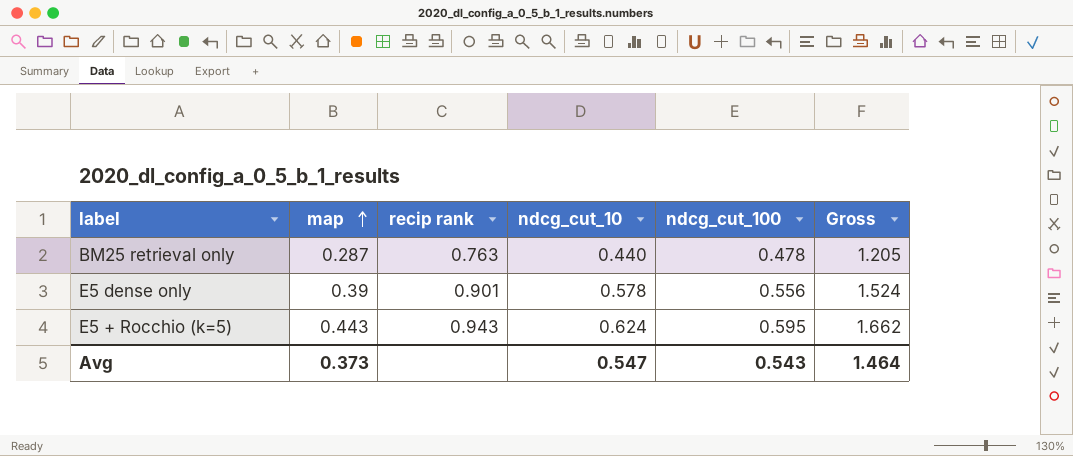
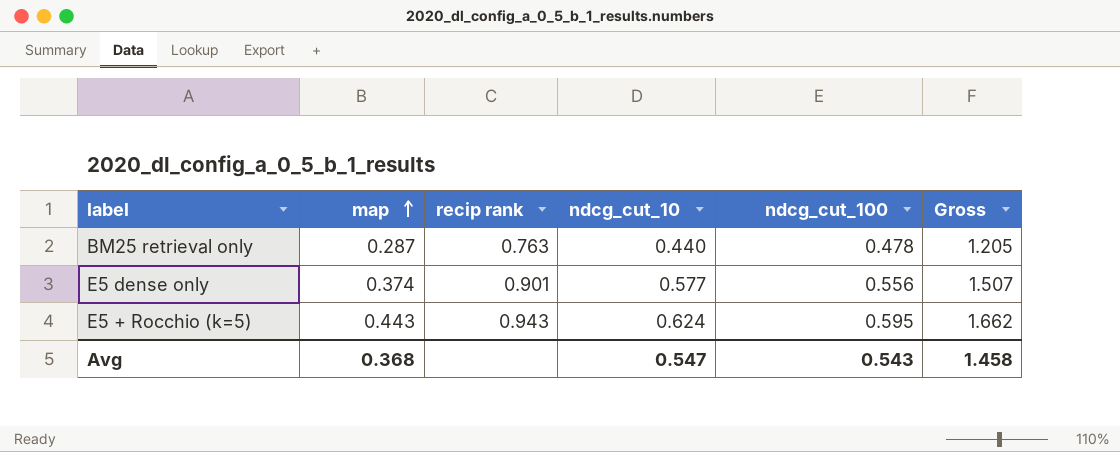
E5 dense only | map: 0.39 -> 0.374
E5 dense only | ndcg_cut_10: 0.578 -> 0.577
E5 dense only | Gross: 1.524 -> 1.507
Avg | map: 0.373 -> 0.368
Avg | Gross: 1.464 -> 1.458

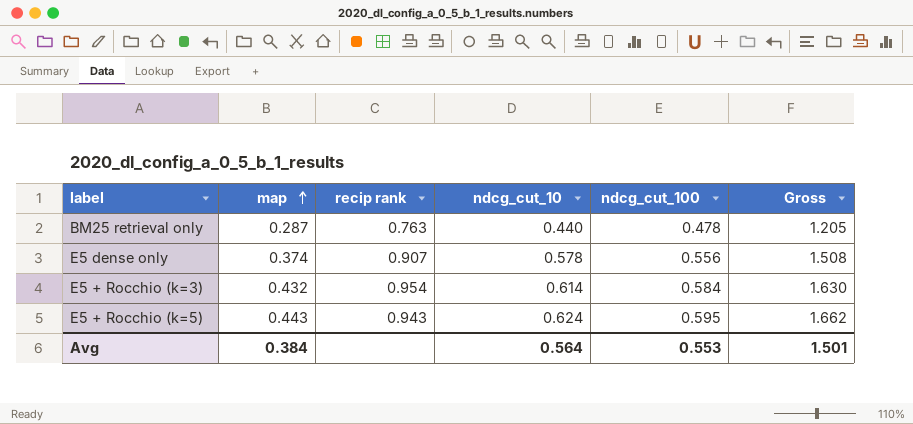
E5 dense only | recip rank: 0.901 -> 0.907
E5 dense only | ndcg_cut_10: 0.577 -> 0.578
E5 dense only | Gross: 1.507 -> 1.508
row E5 + Rocchio (k=3): none -> 0.432 | 0.954 | 0.614 | 0.584 | 1.630
Avg | map: 0.368 -> 0.384
Avg | ndcg_cut_10: 0.547 -> 0.564
Avg | ndcg_cut_100: 0.543 -> 0.553
Avg | Gross: 1.458 -> 1.501

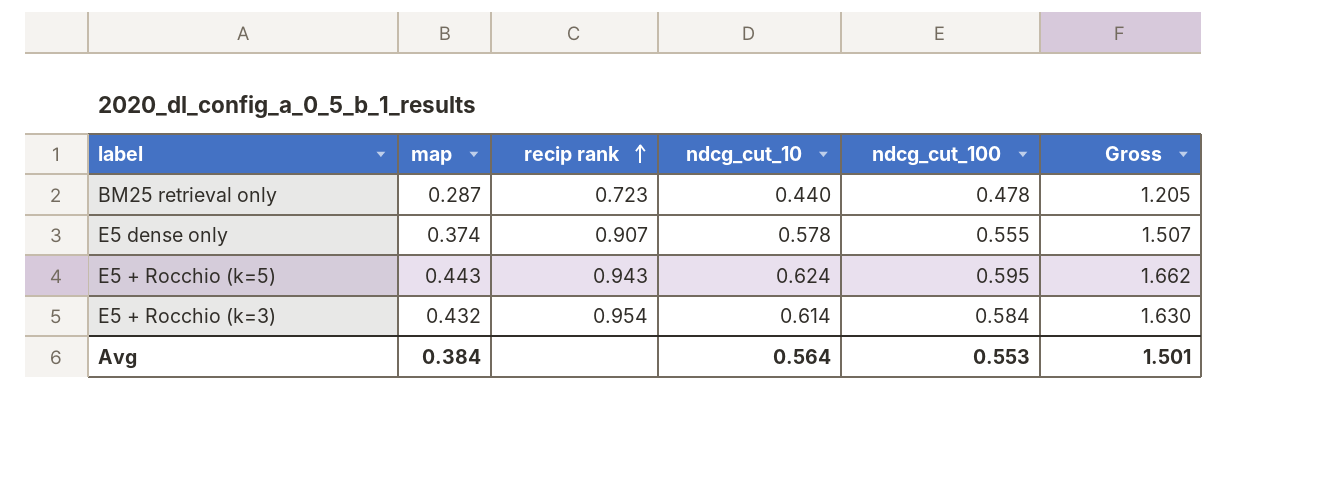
row order: map ascending -> recip rank ascending
BM25 retrieval only | recip rank: 0.763 -> 0.723
E5 dense only | ndcg_cut_100: 0.556 -> 0.555
E5 dense only | Gross: 1.508 -> 1.507

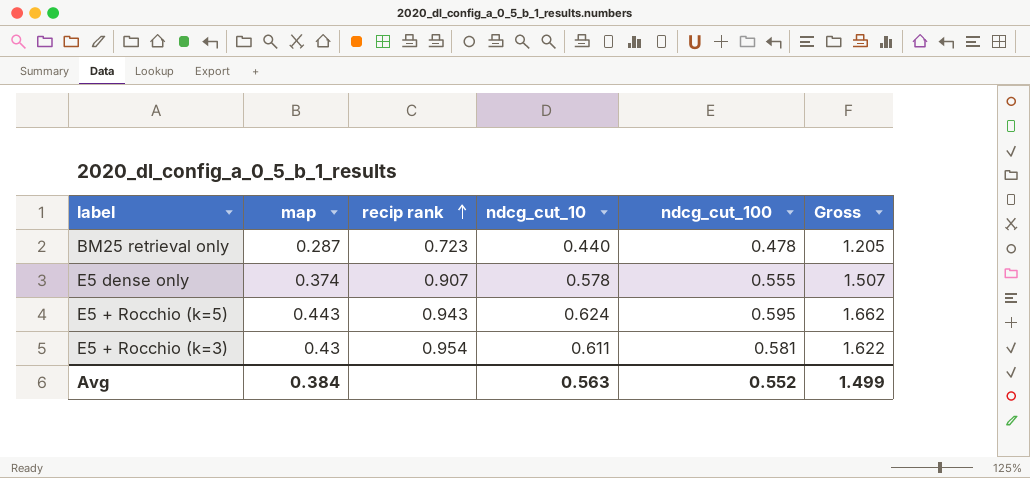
E5 + Rocchio (k=3) | map: 0.432 -> 0.43
E5 + Rocchio (k=3) | ndcg_cut_10: 0.614 -> 0.611
E5 + Rocchio (k=3) | ndcg_cut_100: 0.584 -> 0.581
E5 + Rocchio (k=3) | Gross: 1.630 -> 1.622
Avg | ndcg_cut_10: 0.564 -> 0.563
Avg | ndcg_cut_100: 0.553 -> 0.552
Avg | Gross: 1.501 -> 1.499

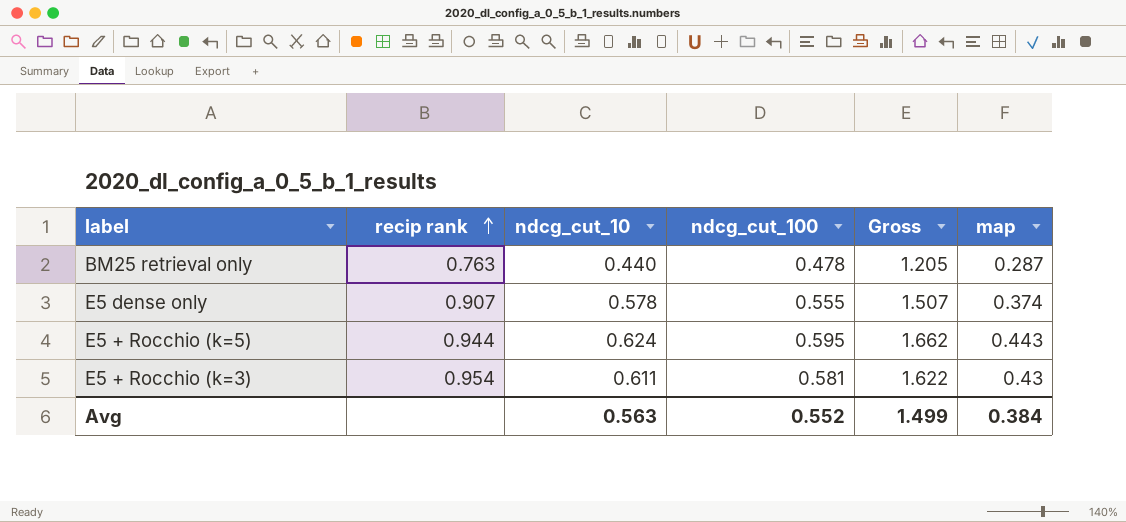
column map | position: 2 -> 6
BM25 retrieval only | recip rank: 0.723 -> 0.763
E5 + Rocchio (k=5) | recip rank: 0.943 -> 0.944

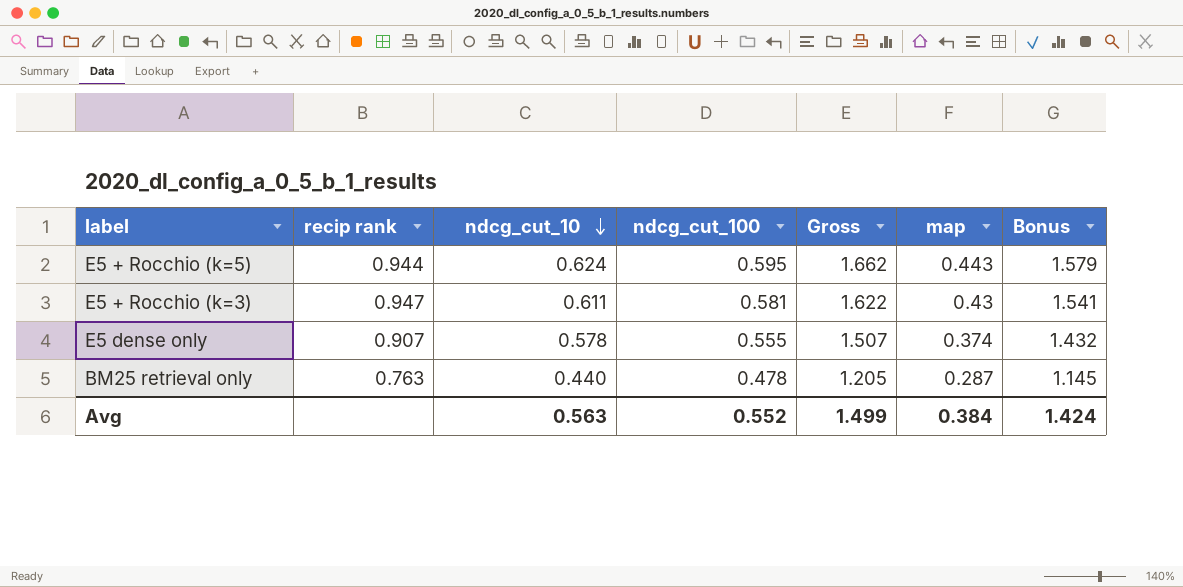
row order: recip rank ascending -> ndcg_cut_10 descending
column Bonus | formula: none -> [Gross] * 0.95
E5 + Rocchio (k=3) | recip rank: 0.954 -> 0.947

